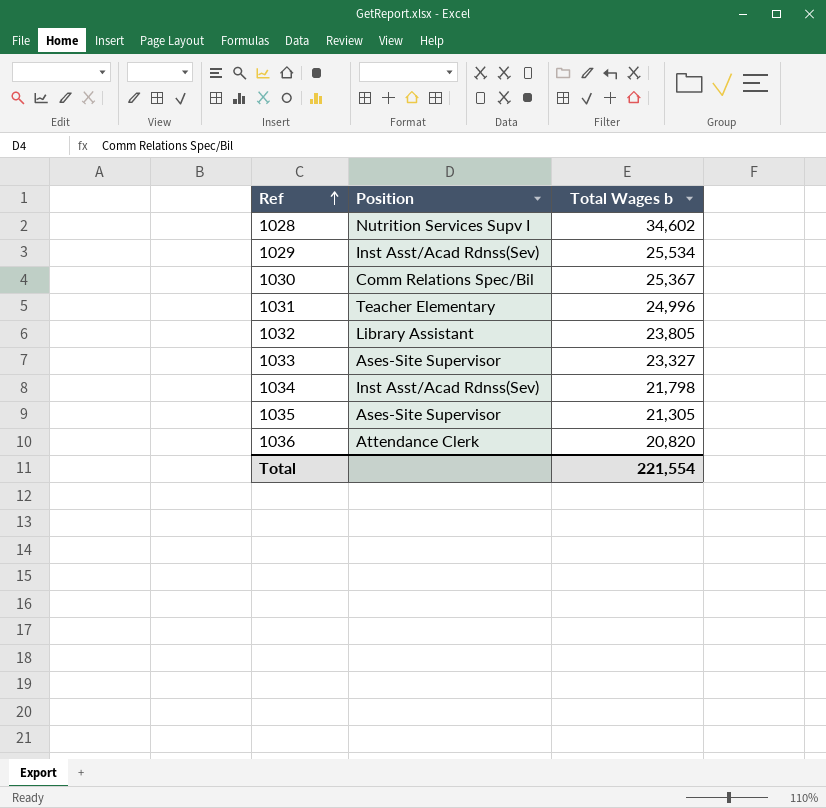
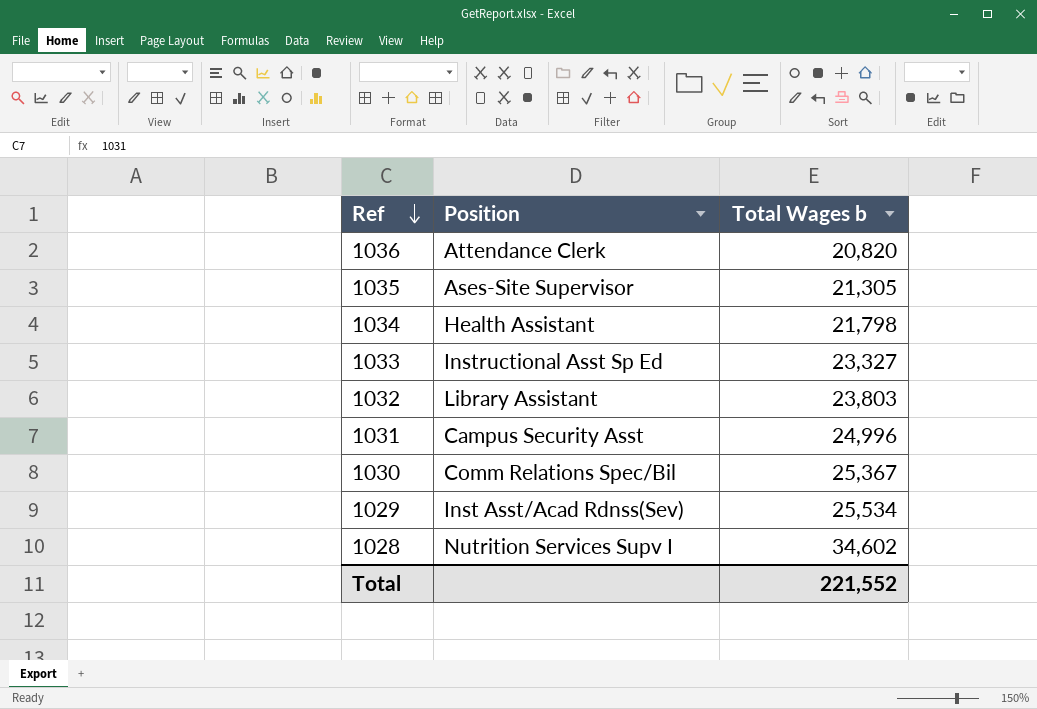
row order: Ref ascending -> Ref descending
1034 | Position: Inst Asst/Acad Rdnss(Sev) -> Health Assistant
1033 | Position: Ases-Site Supervisor -> Instructional Asst Sp Ed
1032 | Total Wages b: 23,805 -> 23,803
1031 | Position: Teacher Elementary -> Campus Security Asst
Total | Total Wages b: 221,554 -> 221,552

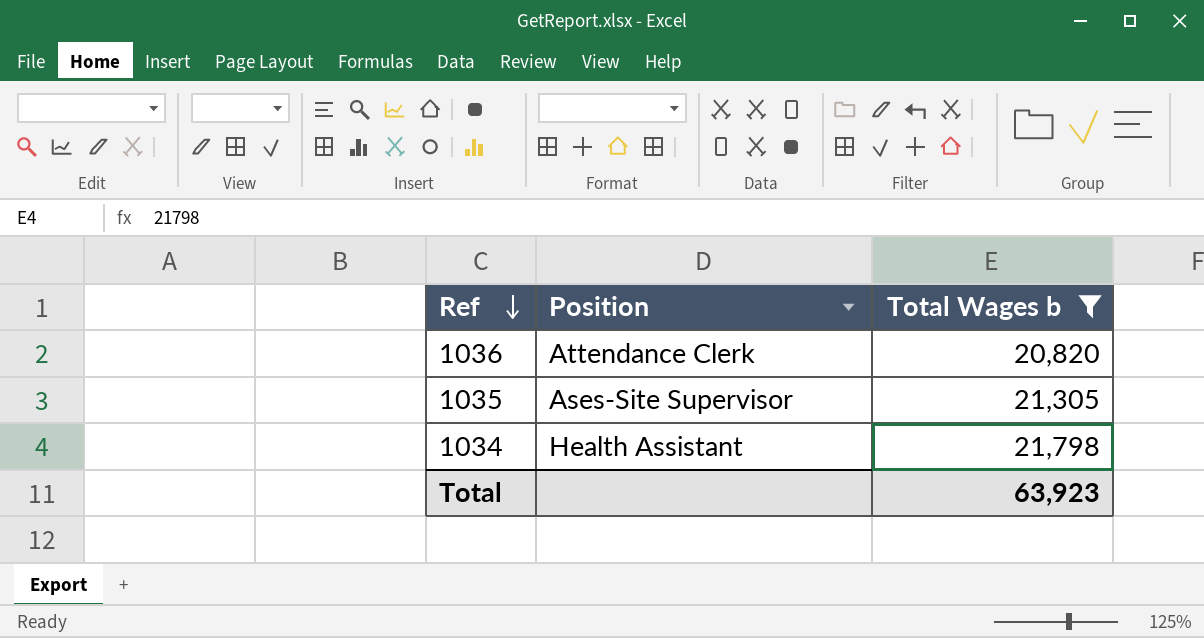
filter: none -> Total Wages b <= 21,798
Total | Total Wages b: 221,552 -> 63,923

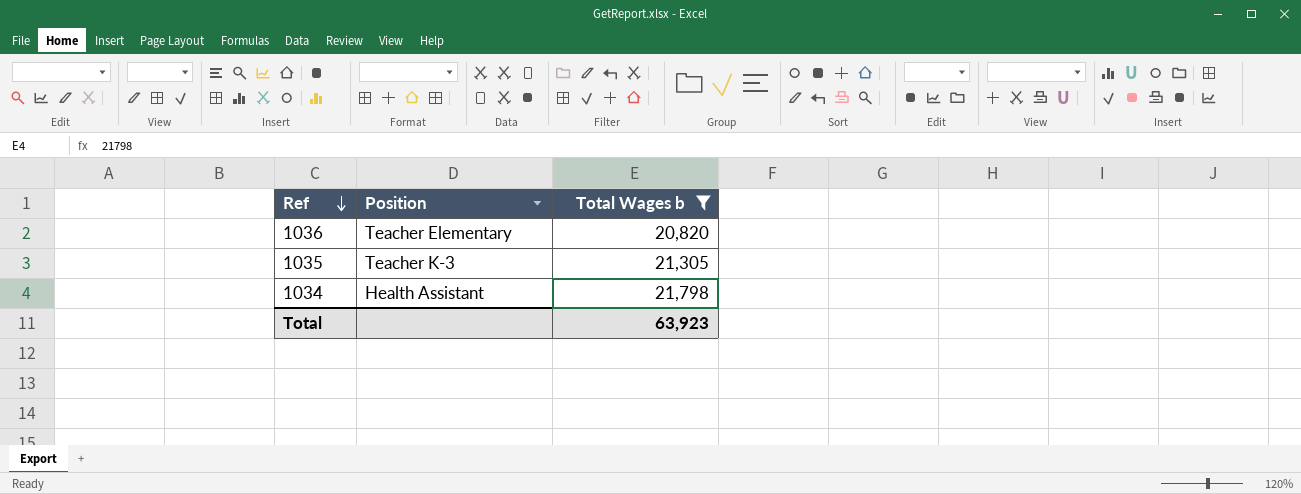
1036 | Position: Attendance Clerk -> Teacher Elementary
1035 | Position: Ases-Site Supervisor -> Teacher K-3

